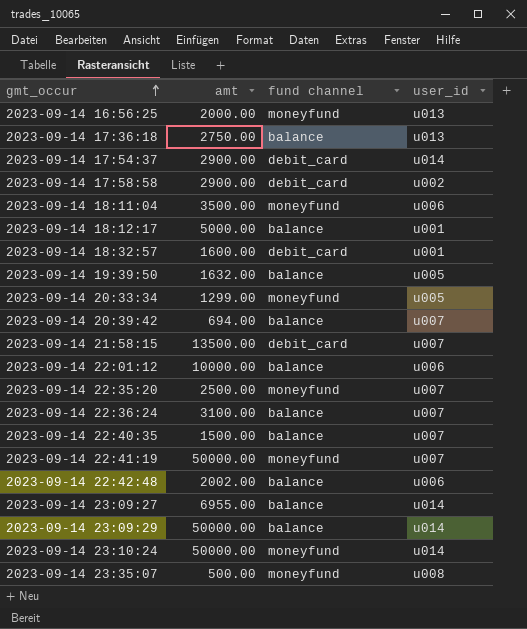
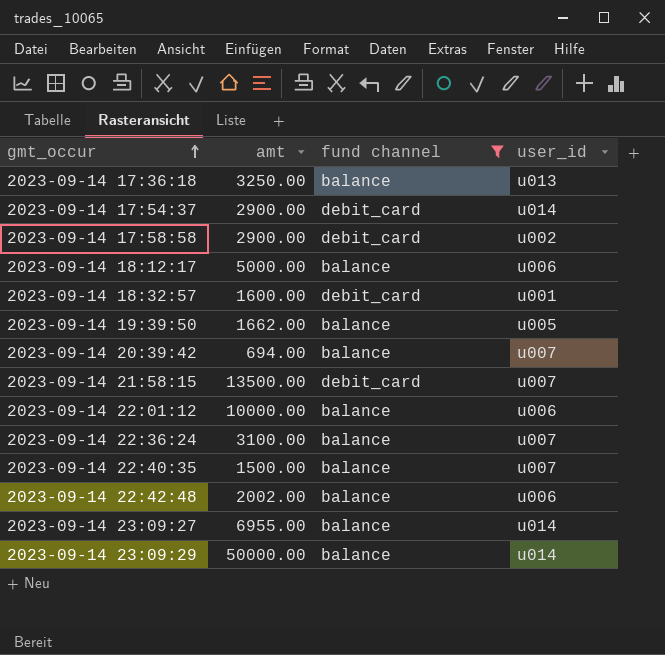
filter: none -> fund channel != moneyfund
2023-09-14 17:36:18 | amt: 2750.00 -> 3250.00
2023-09-14 18:12:17 | user_id: u001 -> u006
2023-09-14 19:39:50 | amt: 1632.00 -> 1662.00

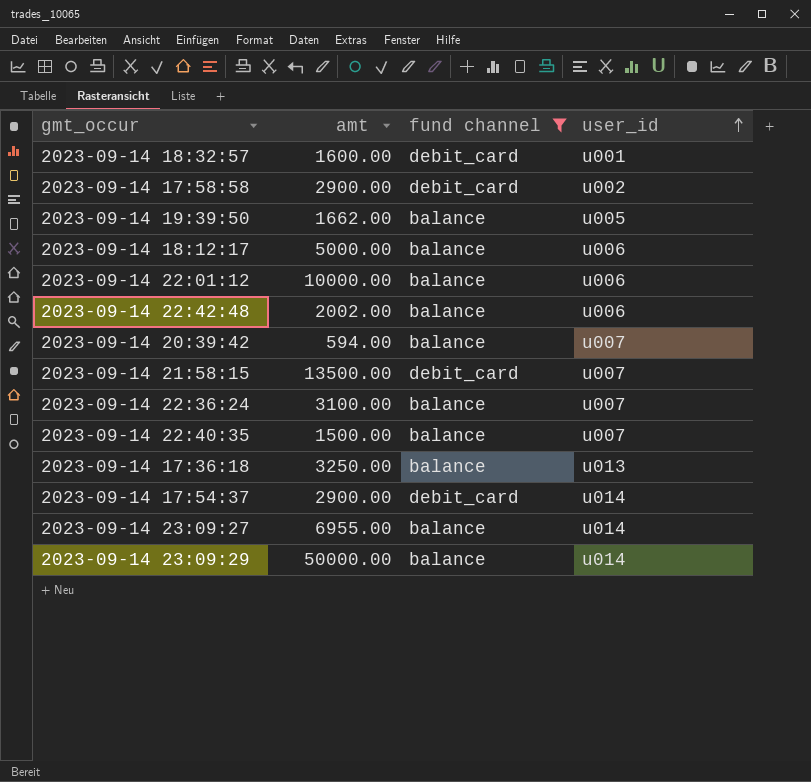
row order: gmt_occur ascending -> user_id ascending
2023-09-14 20:39:42 | amt: 694.00 -> 594.00

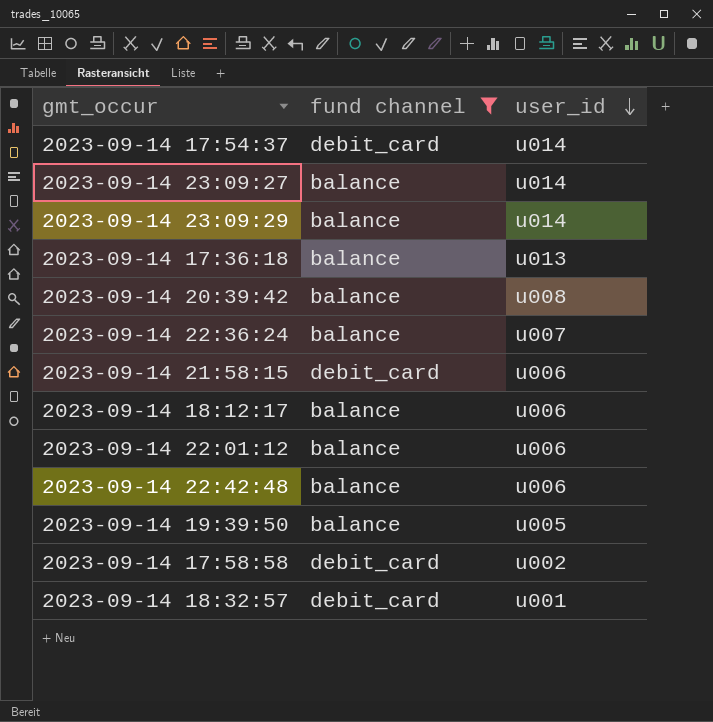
row order: user_id ascending -> user_id descending
column amt | position: 2 -> none
row 2023-09-14 22:40:35: 1500.00 | balance | u007 -> none
2023-09-14 20:39:42 | user_id: u007 -> u008
2023-09-14 21:58:15 | user_id: u007 -> u006

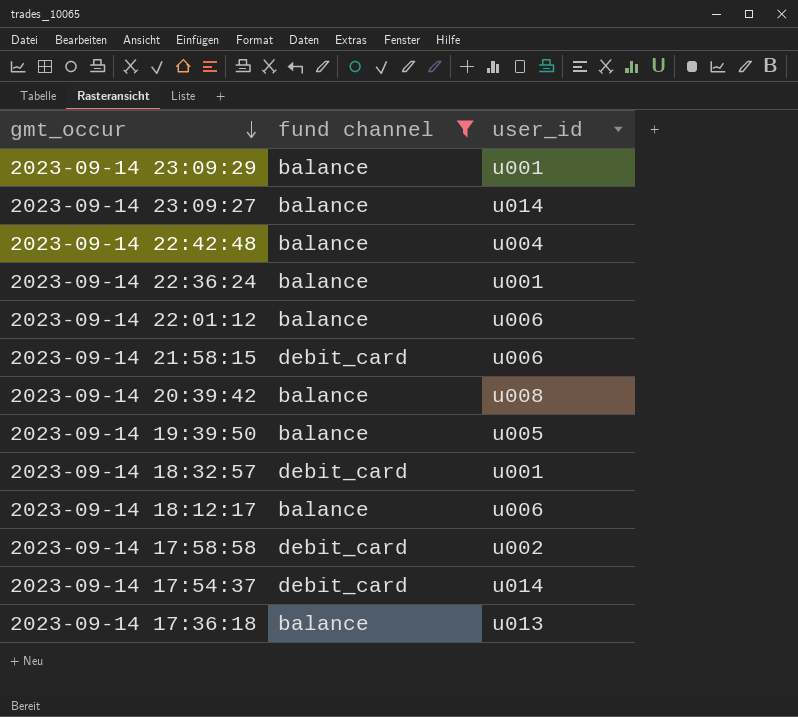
row order: user_id descending -> gmt_occur descending
2023-09-14 23:09:29 | user_id: u014 -> u001
2023-09-14 22:42:48 | user_id: u006 -> u004
2023-09-14 22:36:24 | user_id: u007 -> u001

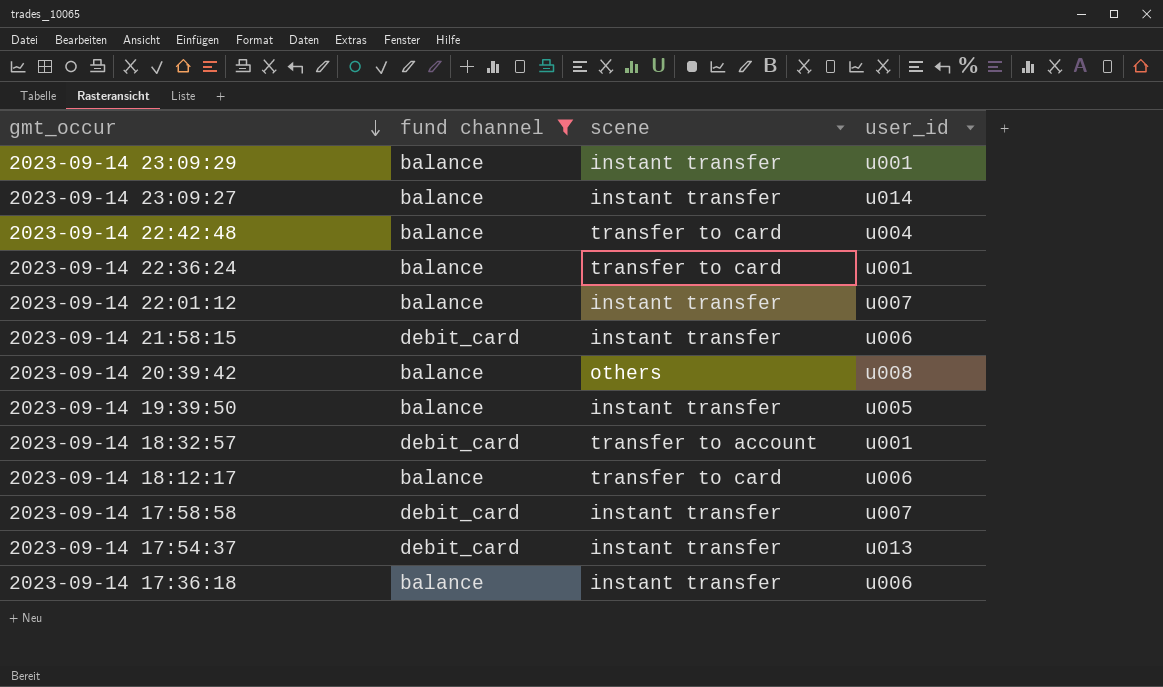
column scene | position: none -> 3
2023-09-14 22:01:12 | user_id: u006 -> u007
2023-09-14 17:58:58 | user_id: u002 -> u007
2023-09-14 17:54:37 | user_id: u014 -> u013
2023-09-14 17:36:18 | user_id: u013 -> u006

